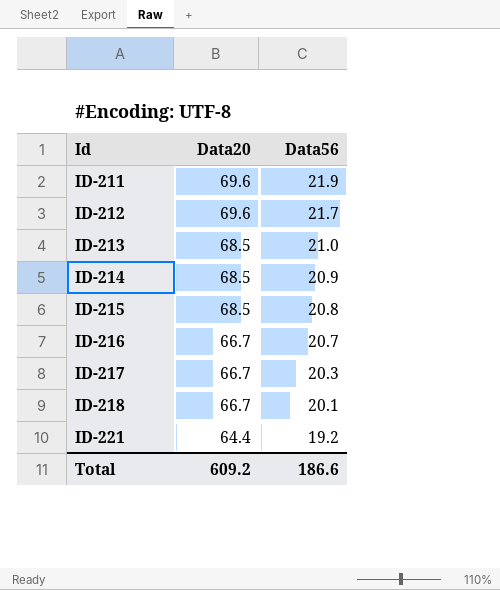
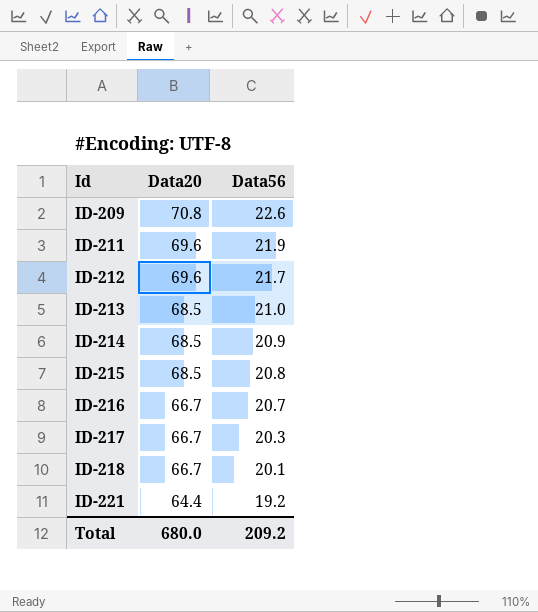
row ID-209: none -> 70.8 | 22.6
Total | Data20: 609.2 -> 680.0
Total | Data56: 186.6 -> 209.2

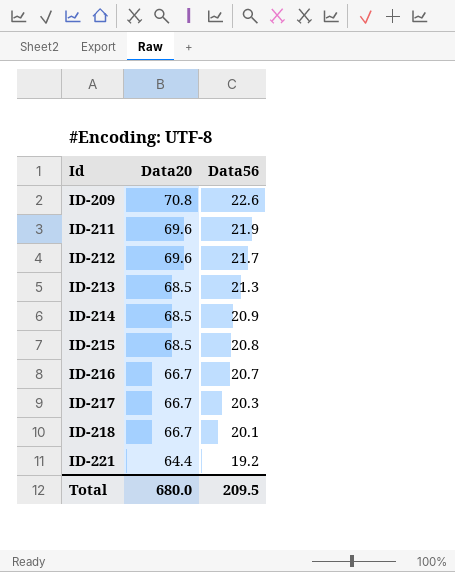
ID-213 | Data56: 21.0 -> 21.3
Total | Data56: 209.2 -> 209.5

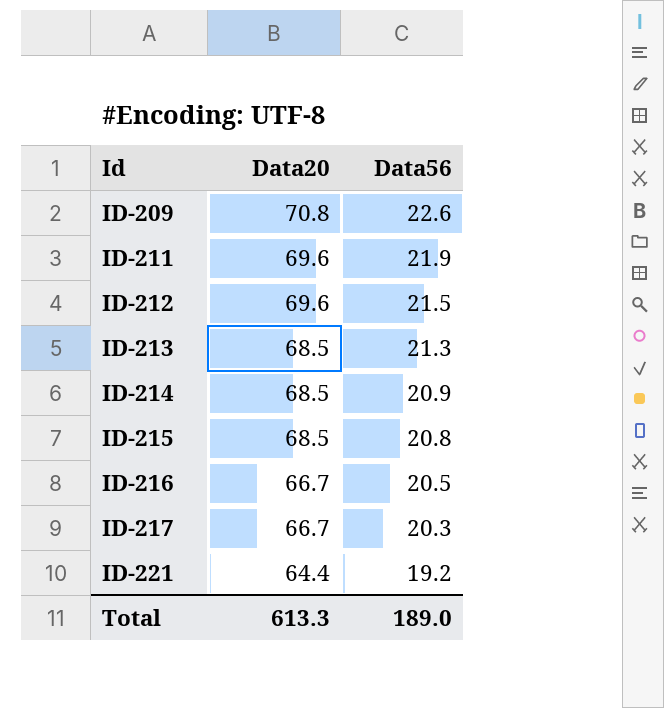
row ID-218: 66.7 | 20.1 -> none
ID-212 | Data56: 21.7 -> 21.5
ID-216 | Data56: 20.7 -> 20.5
Total | Data20: 680.0 -> 613.3
Total | Data56: 209.5 -> 189.0

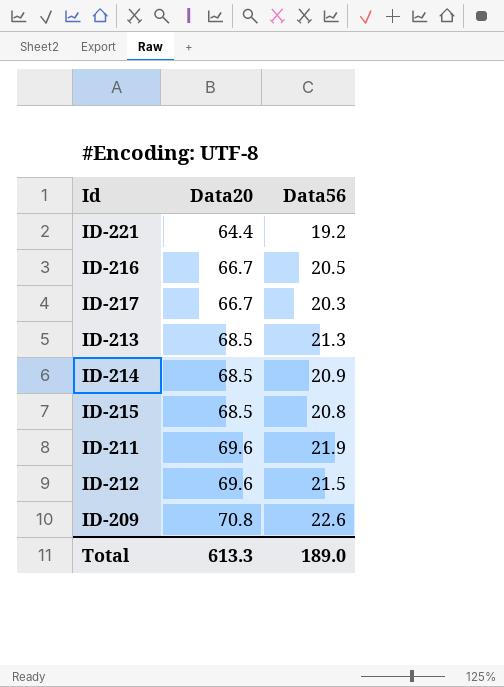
row order: Id ascending -> Data20 ascending

